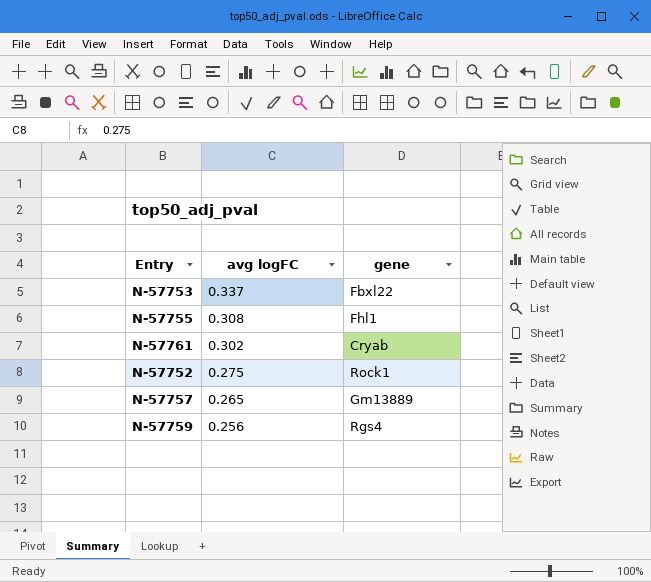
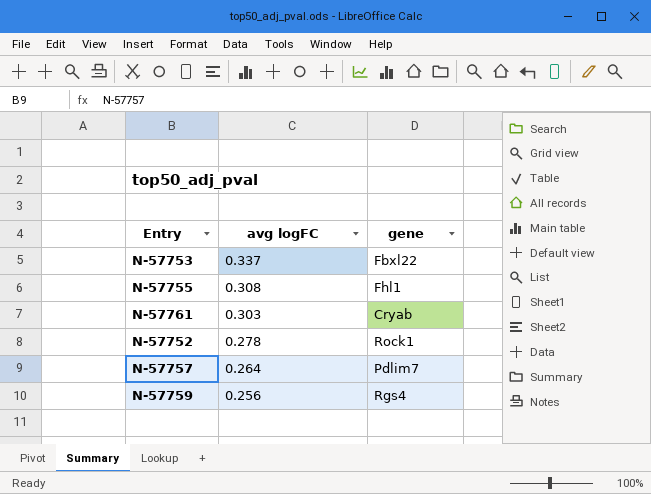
N-57761 | avg logFC: 0.302 -> 0.303
N-57752 | avg logFC: 0.275 -> 0.278
N-57757 | avg logFC: 0.265 -> 0.264
N-57757 | gene: Gm13889 -> Pdlim7

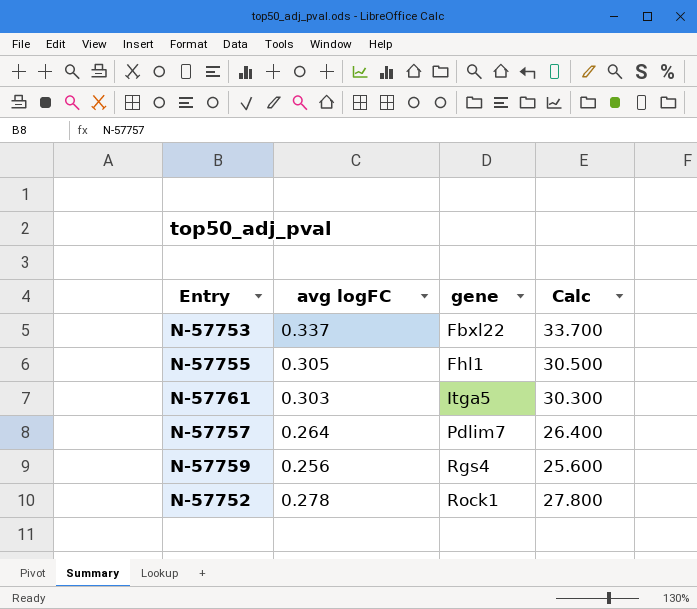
row order: avg logFC descending -> gene ascending
column Calc | formula: none -> [avg logFC] * 100
N-57755 | avg logFC: 0.308 -> 0.305
N-57761 | gene: Cryab -> Itga5

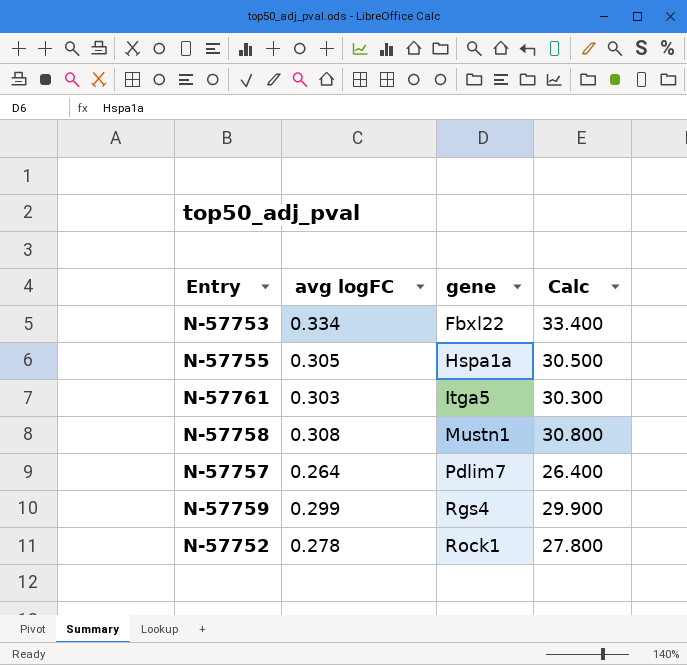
N-57753 | avg logFC: 0.337 -> 0.334
N-57753 | Calc: 33.700 -> 33.400
N-57755 | gene: Fhl1 -> Hspa1a
row N-57758: none -> 0.308 | Mustn1 | 30.800
N-57759 | avg logFC: 0.256 -> 0.299
N-57759 | Calc: 25.600 -> 29.900

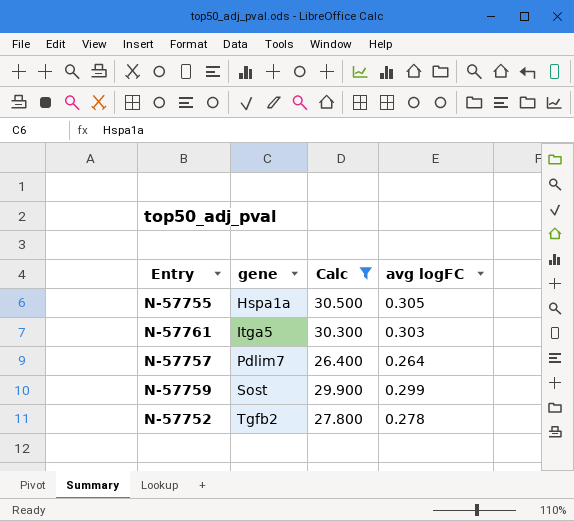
filter: none -> Calc <= 30.500
column avg logFC | position: 2 -> 4
N-57759 | gene: Rgs4 -> Sost
N-57752 | gene: Rock1 -> Tgfb2

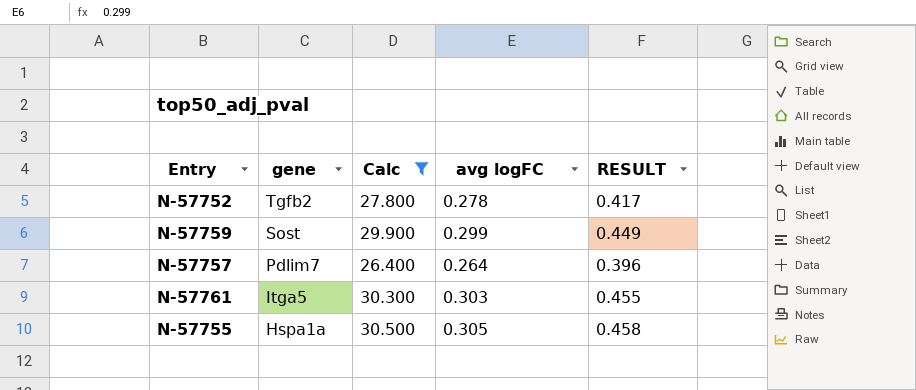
row order: gene ascending -> gene descending
column RESULT | formula: none -> [avg logFC] * 1.5

